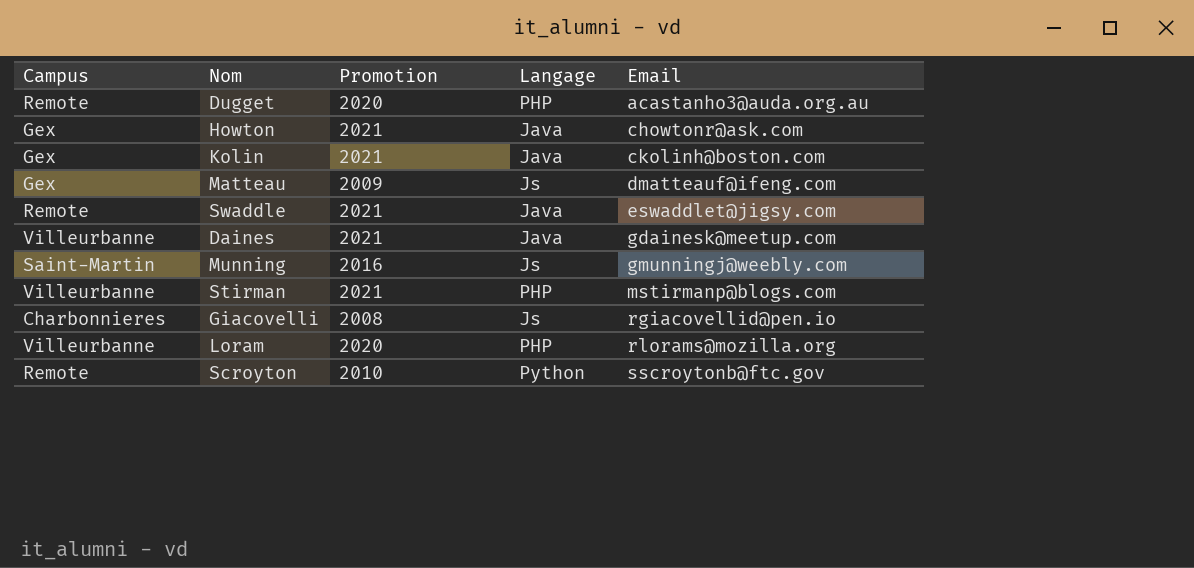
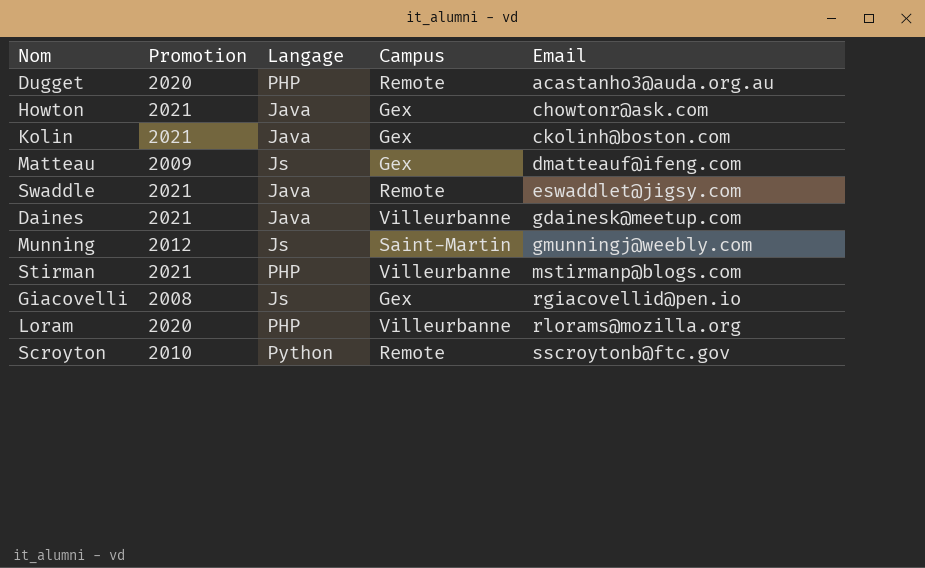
column Campus | position: 1 -> 4
Munning | Promotion: 2016 -> 2012
Giacovelli | Campus: Charbonnieres -> Gex

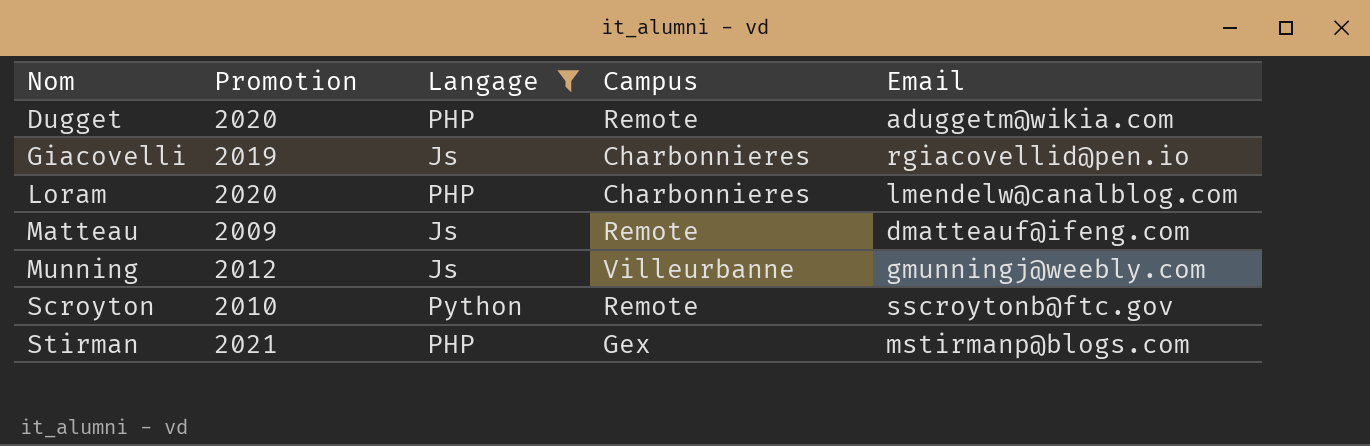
filter: none -> Langage != Java
row order: Email ascending -> Nom ascending
Dugget | Email: acastanho3@auda.org.au -> aduggetm@wikia.com
Giacovelli | Promotion: 2008 -> 2019
Giacovelli | Campus: Gex -> Charbonnieres
Loram | Campus: Villeurbanne -> Charbonnieres
Loram | Email: rlorams@mozilla.org -> lmendelw@canalblog.com
Matteau | Campus: Gex -> Remote
Munning | Campus: Saint-Martin -> Villeurbanne
Stirman | Campus: Villeurbanne -> Gex

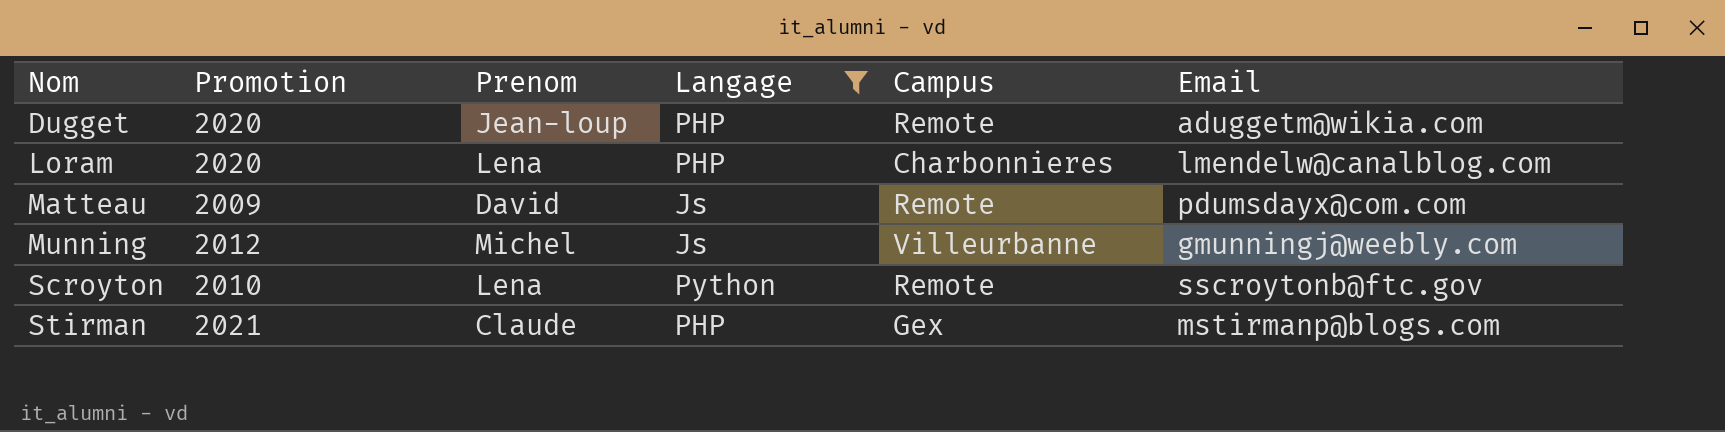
column Prenom | position: none -> 3
row Giacovelli: 2019 | Js | Charbonnieres | rgiacovellid@pen.io -> none
Matteau | Email: dmatteauf@ifeng.com -> pdumsdayx@com.com

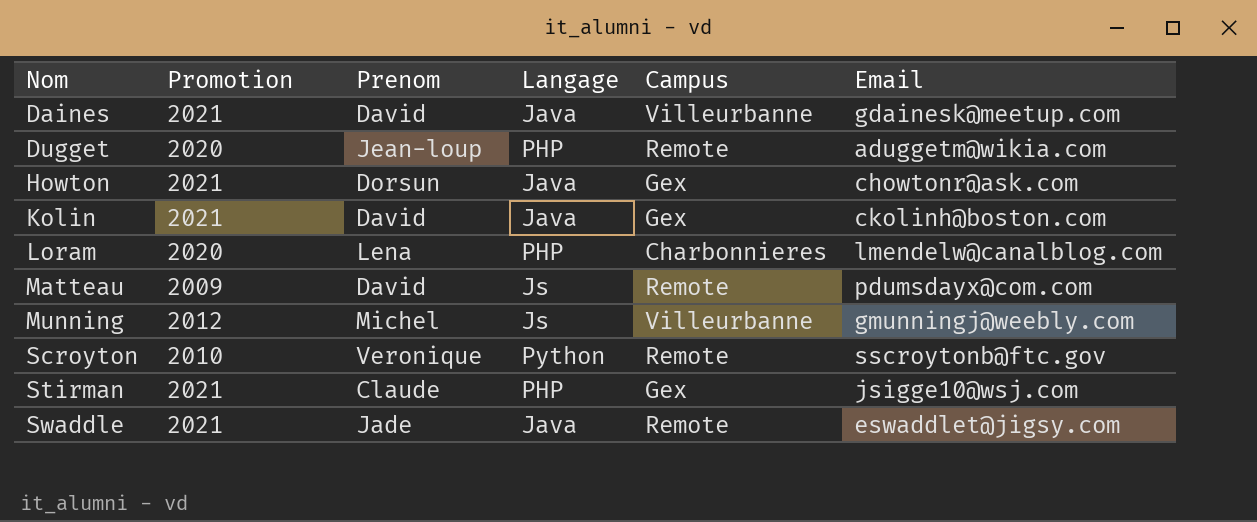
filter: Langage != Java -> none
Scroyton | Prenom: Lena -> Veronique
Stirman | Email: mstirmanp@blogs.com -> jsigge10@wsj.com

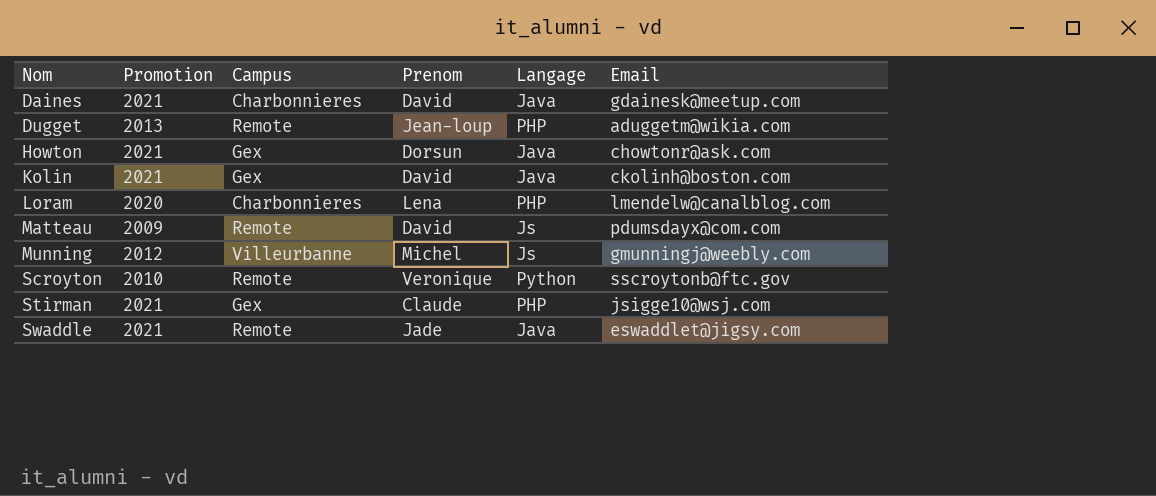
column Campus | position: 5 -> 3
Daines | Campus: Villeurbanne -> Charbonnieres
Dugget | Promotion: 2020 -> 2013

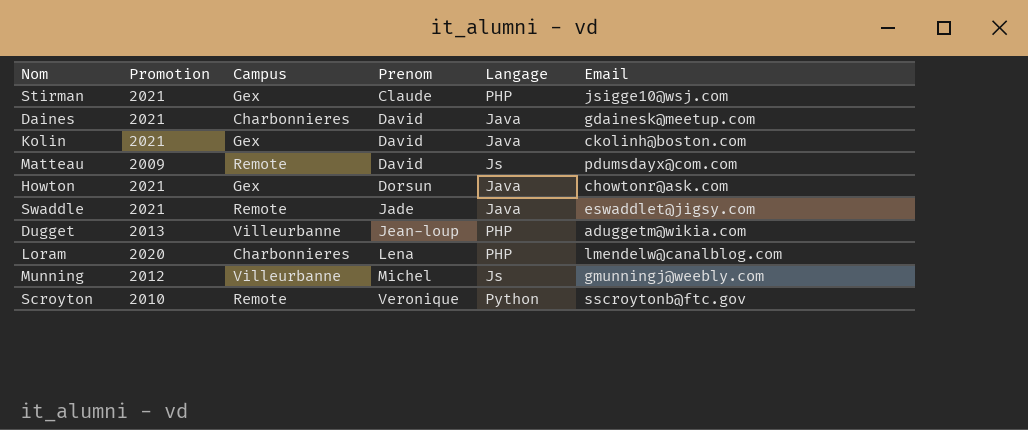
row order: Nom ascending -> Prenom ascending
Dugget | Campus: Remote -> Villeurbanne

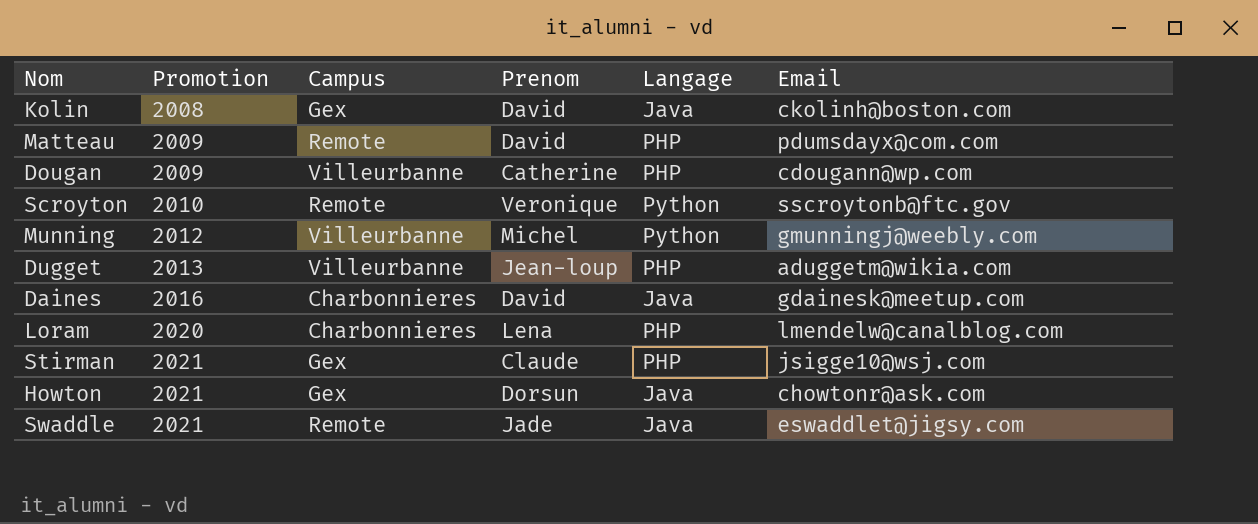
row order: Prenom ascending -> Promotion ascending
Kolin | Promotion: 2021 -> 2008
Matteau | Langage: Js -> PHP
row Dougan: none -> 2009 | Villeurbanne | Catherine | PHP | cdougann@wp.com
Munning | Langage: Js -> Python
Daines | Promotion: 2021 -> 2016

